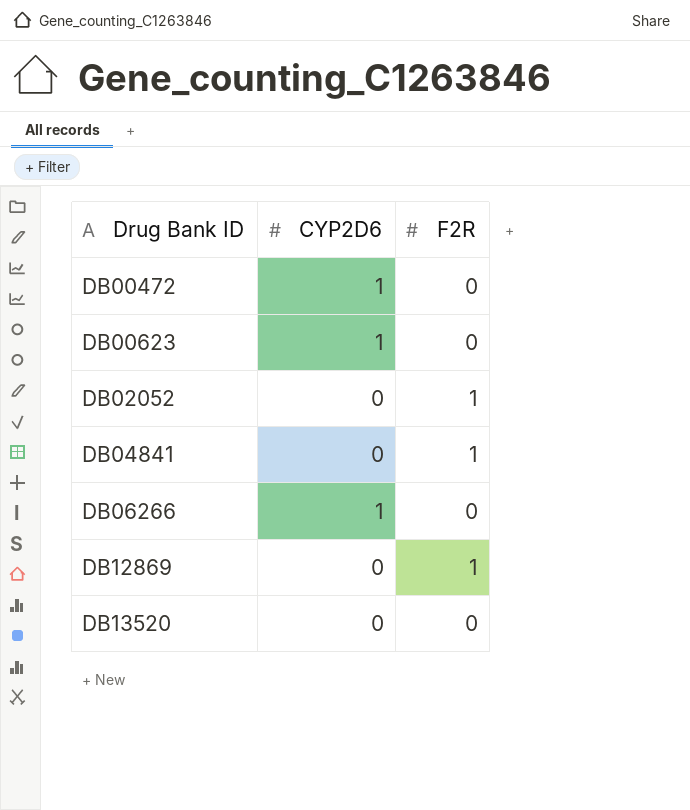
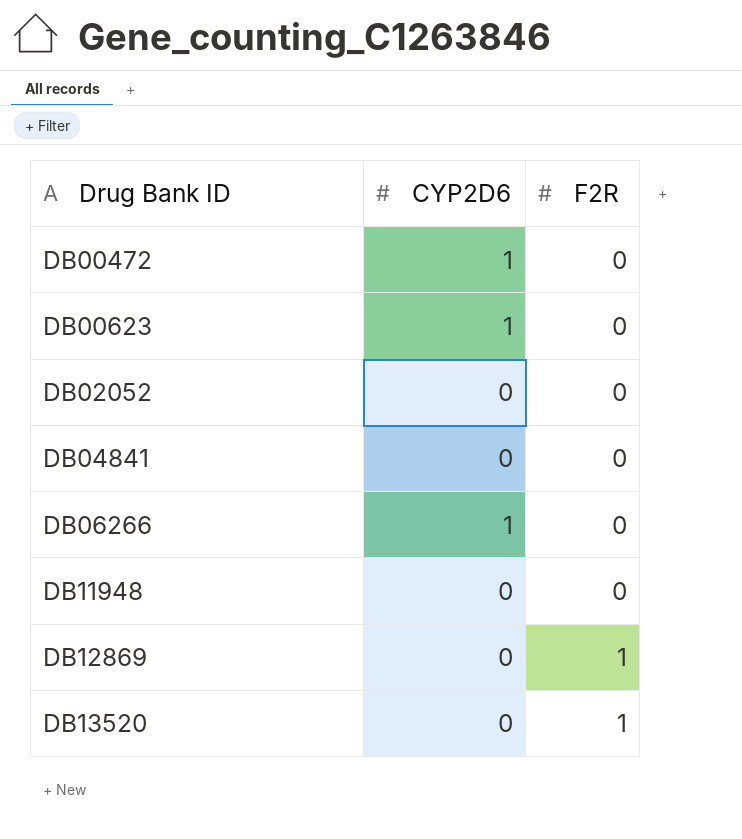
DB02052 | F2R: 1 -> 0
DB04841 | F2R: 1 -> 0
row DB11948: none -> 0 | 0
DB13520 | F2R: 0 -> 1

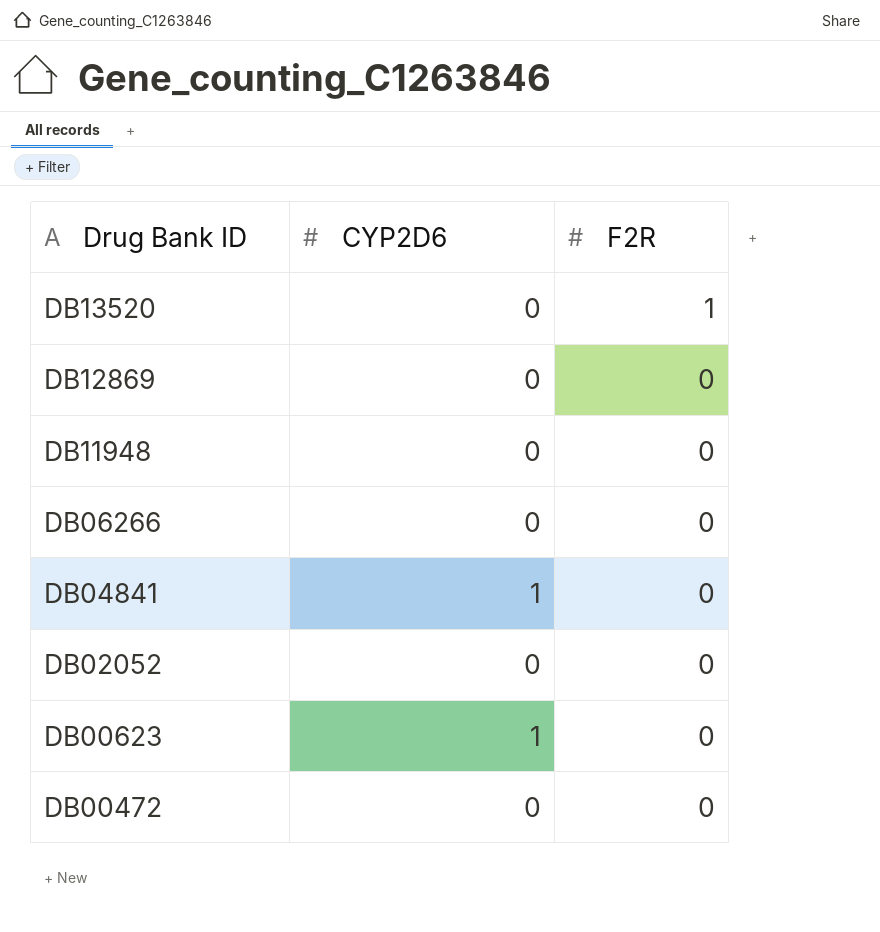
row order: Drug Bank ID ascending -> Drug Bank ID descending
DB12869 | F2R: 1 -> 0
DB06266 | CYP2D6: 1 -> 0
DB04841 | CYP2D6: 0 -> 1
DB00472 | CYP2D6: 1 -> 0

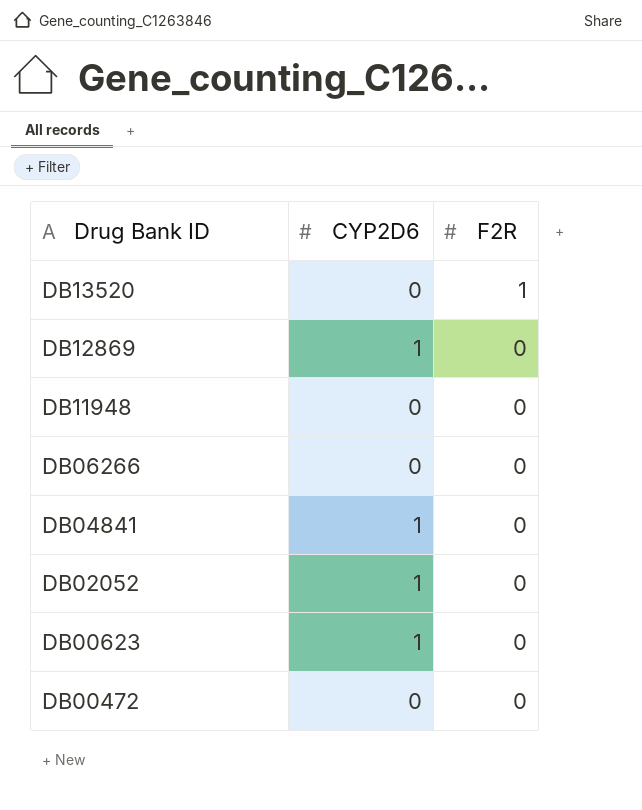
DB12869 | CYP2D6: 0 -> 1
DB02052 | CYP2D6: 0 -> 1

